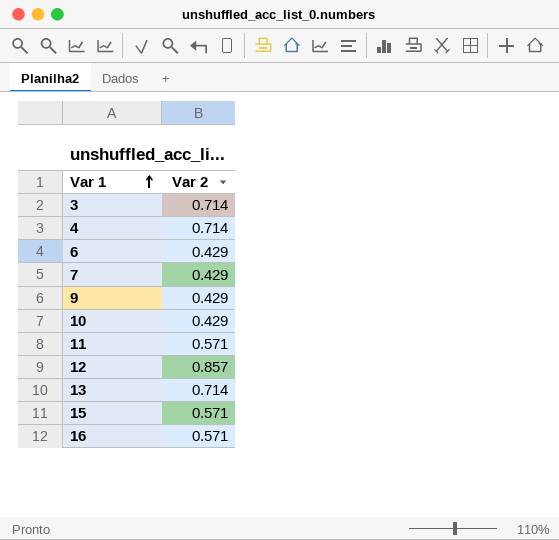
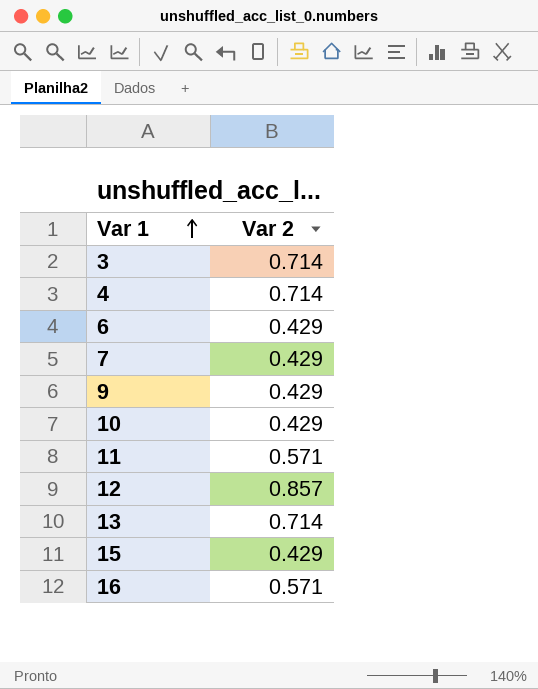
15 | Var 2: 0.571 -> 0.429

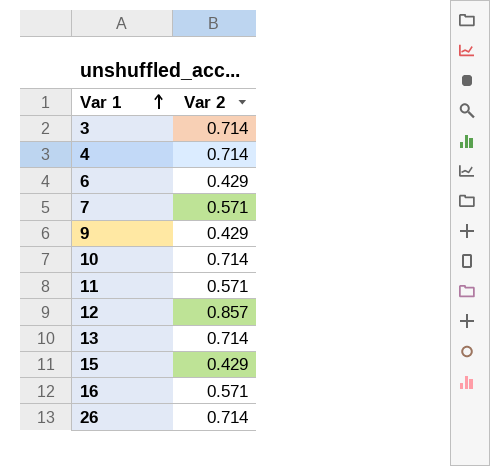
7 | Var 2: 0.429 -> 0.571
10 | Var 2: 0.429 -> 0.714
row 26: none -> 0.714

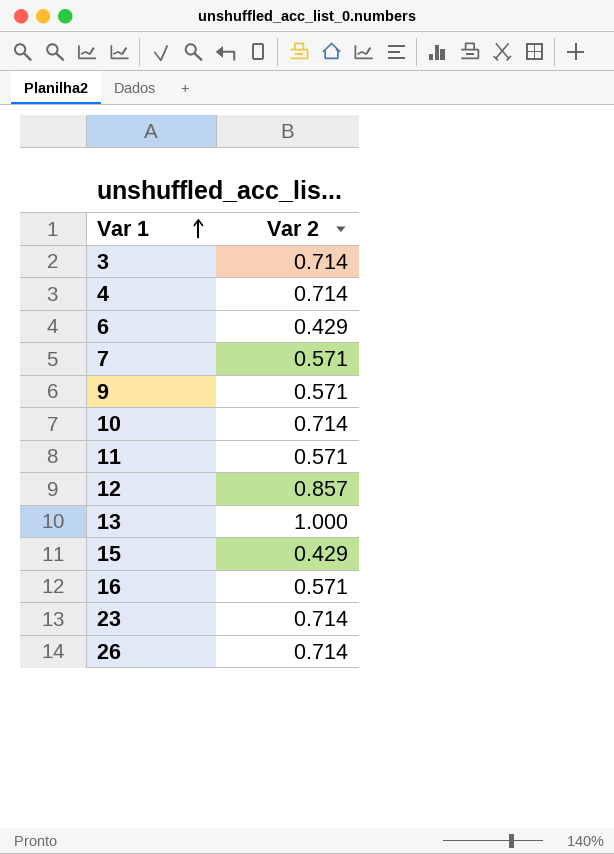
9 | Var 2: 0.429 -> 0.571
13 | Var 2: 0.714 -> 1.000
row 23: none -> 0.714

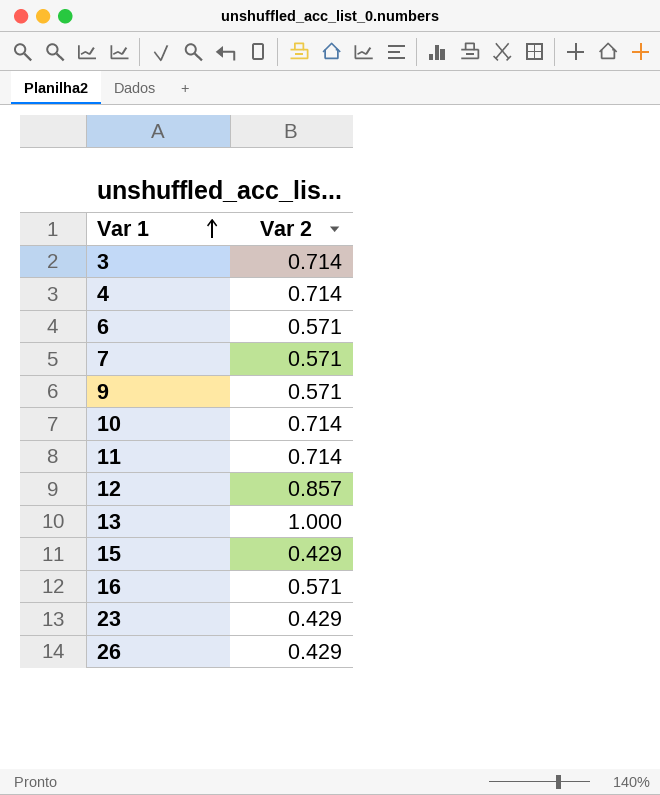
6 | Var 2: 0.429 -> 0.571
11 | Var 2: 0.571 -> 0.714
23 | Var 2: 0.714 -> 0.429
26 | Var 2: 0.714 -> 0.429

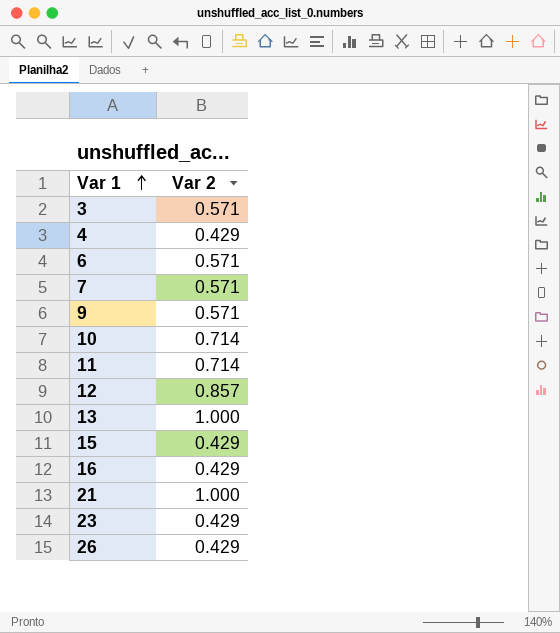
3 | Var 2: 0.714 -> 0.571
4 | Var 2: 0.714 -> 0.429
16 | Var 2: 0.571 -> 0.429
row 21: none -> 1.000

